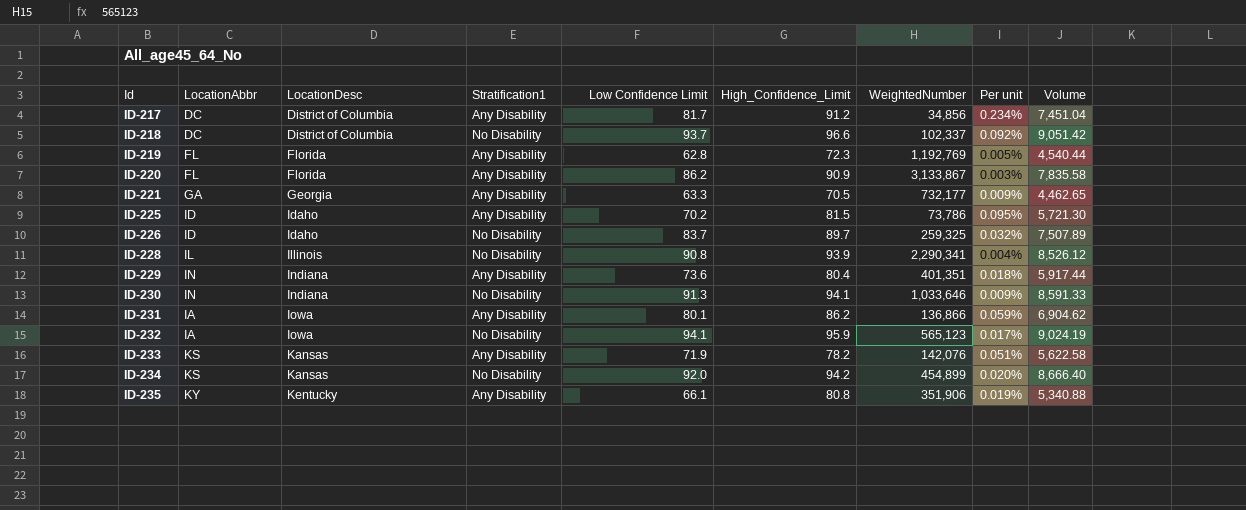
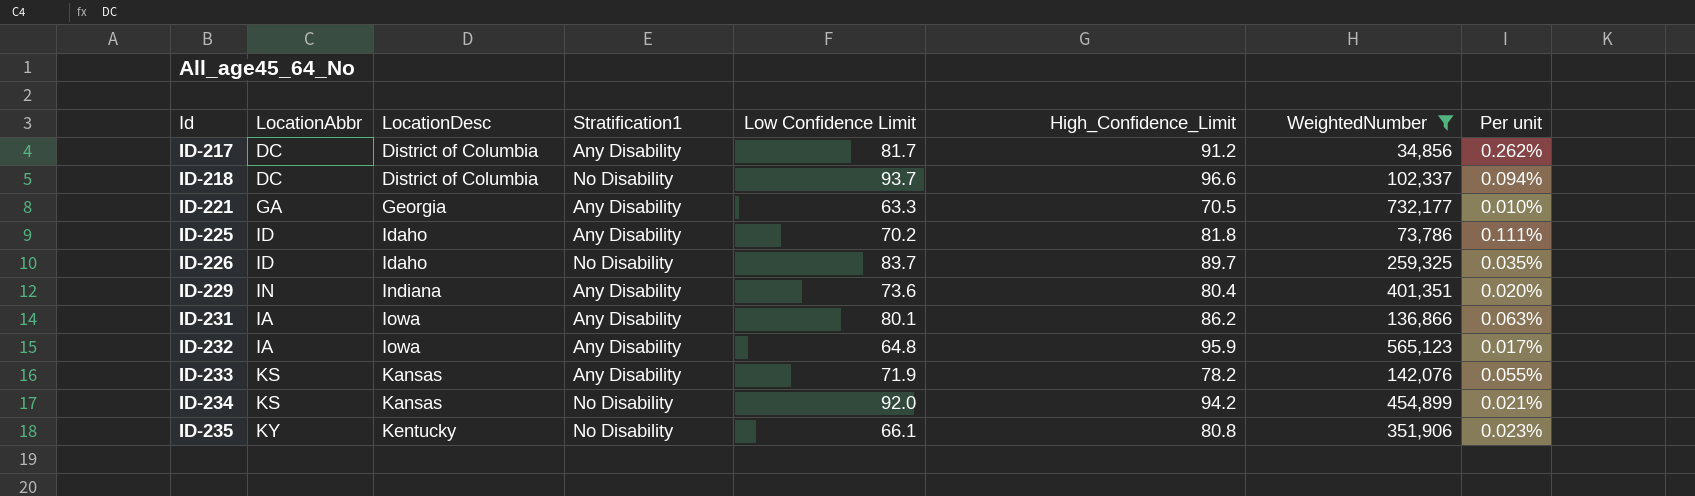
filter: none -> WeightedNumber <= 732,177
column Volume | formula: [Low Confidence Limit] * [High_Confidence_Limit] -> none
column Per unit | formula: [Low Confidence Limit] / [WeightedNumber] -> [High_Confidence_Limit] / [WeightedNumber]
ID-225 | High_Confidence_Limit: 81.5 -> 81.8
ID-232 | Stratification1: No Disability -> Any Disability
ID-232 | Low Confidence Limit: 94.1 -> 64.8
ID-235 | Stratification1: Any Disability -> No Disability

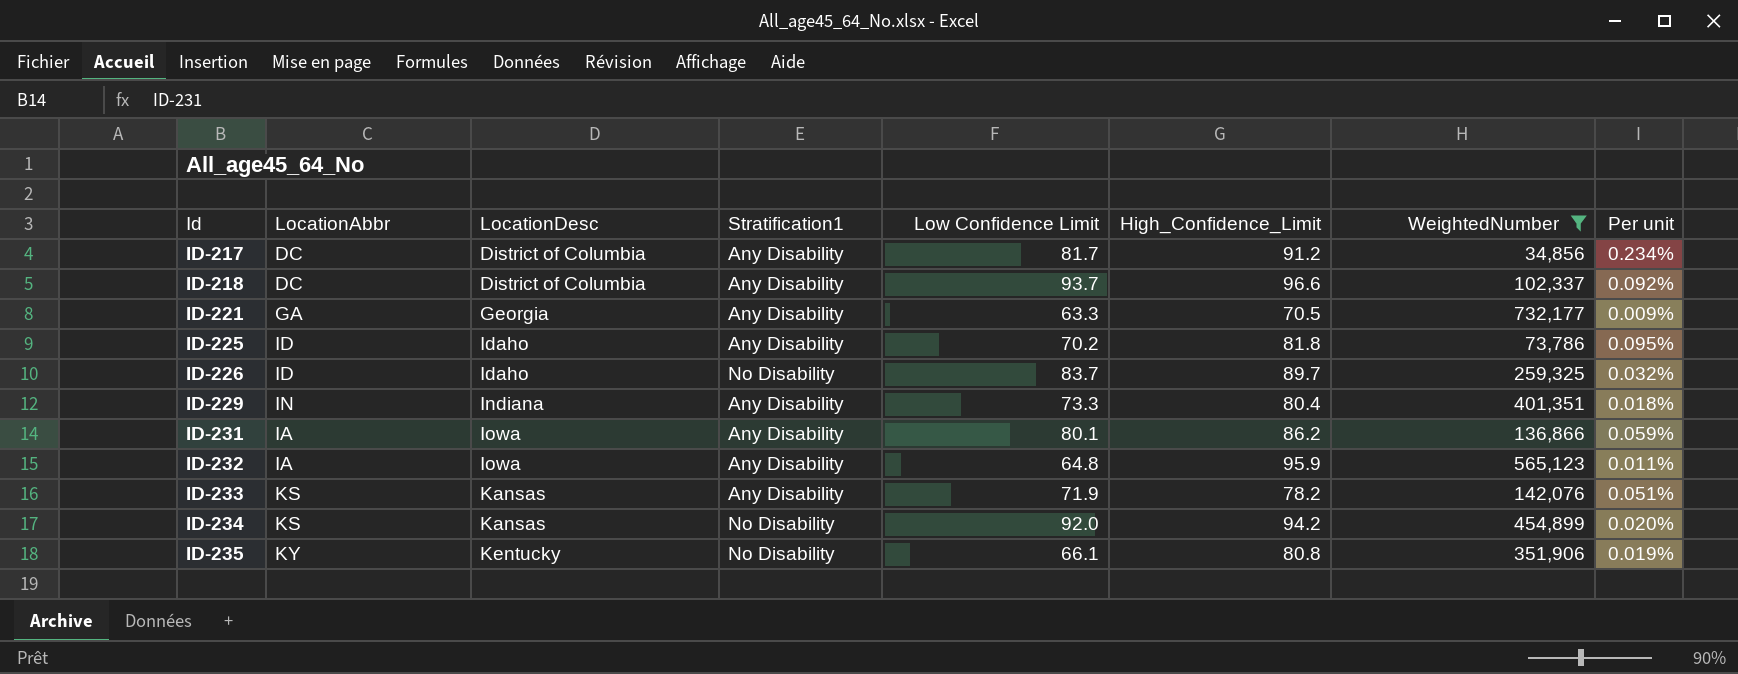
column Per unit | formula: [High_Confidence_Limit] / [WeightedNumber] -> [Low Confidence Limit] / [WeightedNumber]
ID-218 | Stratification1: No Disability -> Any Disability
ID-229 | Low Confidence Limit: 73.6 -> 73.3

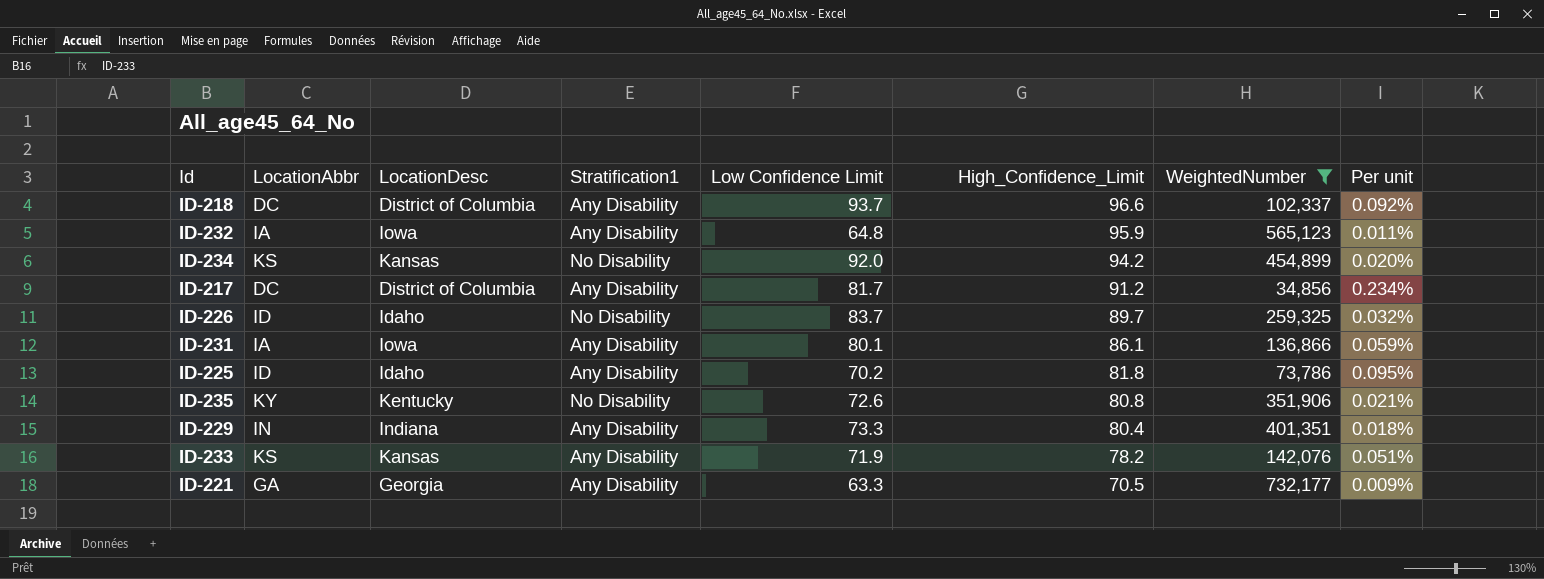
row order: Id ascending -> High_Confidence_Limit descending
ID-231 | High_Confidence_Limit: 86.2 -> 86.1
ID-235 | Low Confidence Limit: 66.1 -> 72.6
ID-235 | Per unit: 0.019% -> 0.021%

